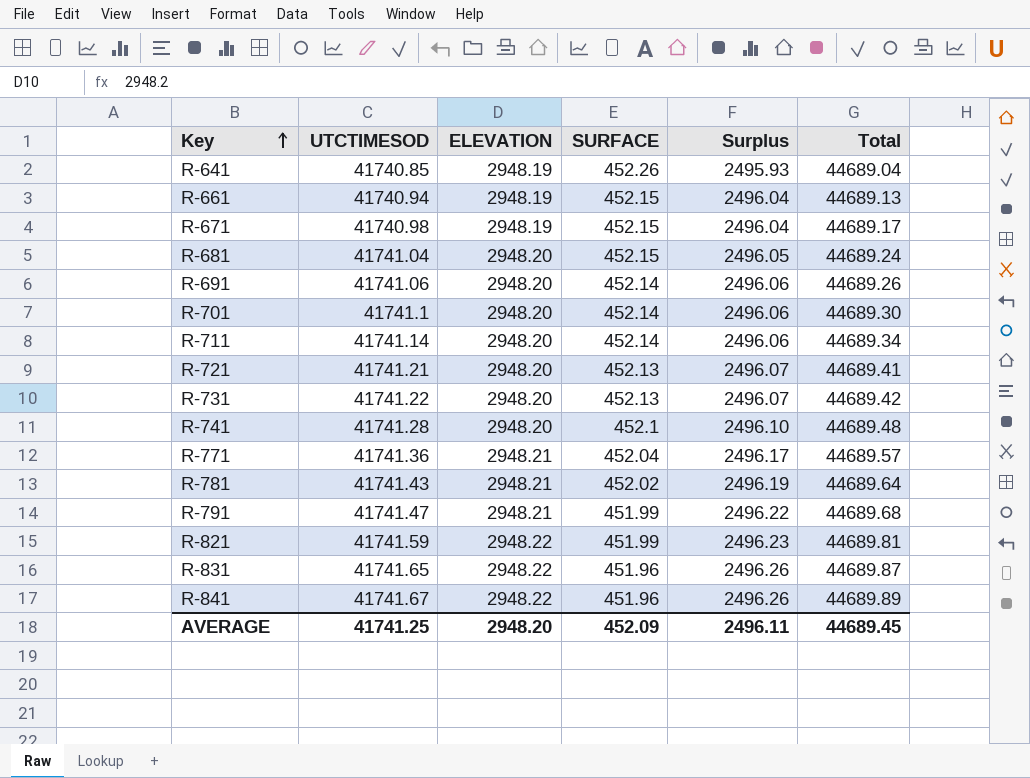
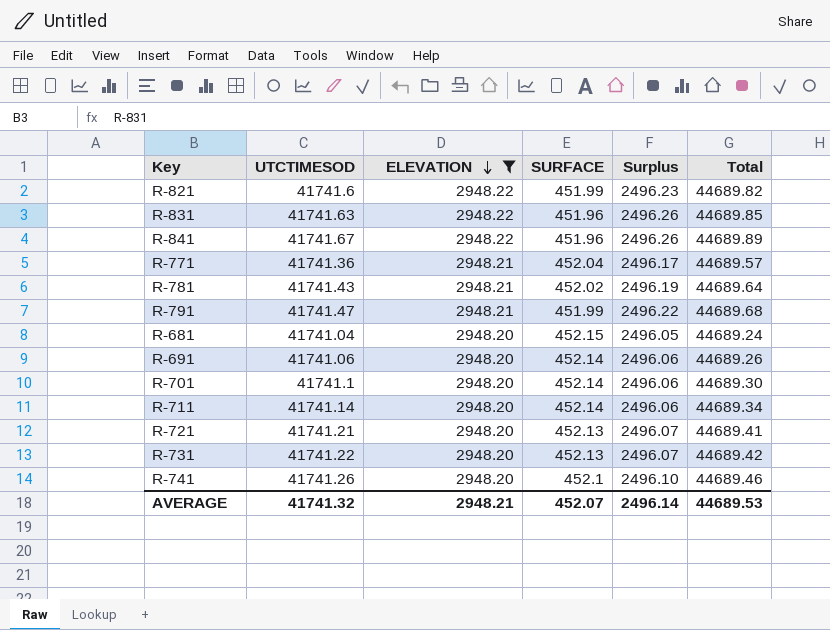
filter: none -> ELEVATION != 2948.19
row order: Key ascending -> ELEVATION descending
R-821 | UTCTIMESOD: 41741.59 -> 41741.6
R-821 | Total: 44689.81 -> 44689.82
R-831 | UTCTIMESOD: 41741.65 -> 41741.63
R-831 | Total: 44689.87 -> 44689.85
R-741 | UTCTIMESOD: 41741.28 -> 41741.26
R-741 | Total: 44689.48 -> 44689.46
AVERAGE | UTCTIMESOD: 41741.25 -> 41741.32
AVERAGE | ELEVATION: 2948.20 -> 2948.21
AVERAGE | SURFACE: 452.09 -> 452.07
AVERAGE | Surplus: 2496.11 -> 2496.14
AVERAGE | Total: 44689.45 -> 44689.53

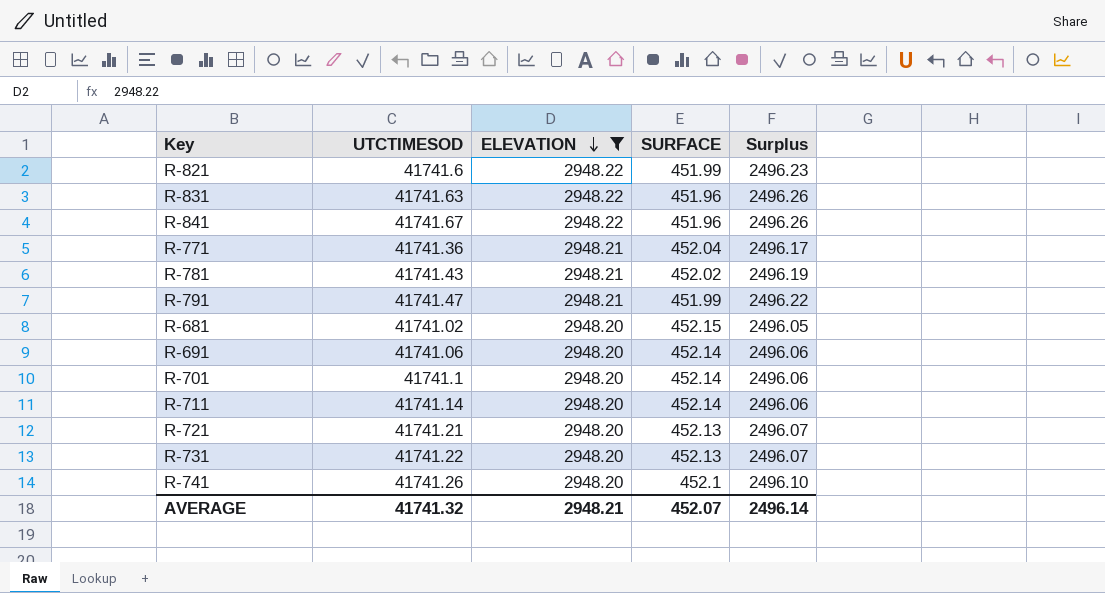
column Total | formula: [UTCTIMESOD] + [ELEVATION] -> none
R-681 | UTCTIMESOD: 41741.04 -> 41741.02

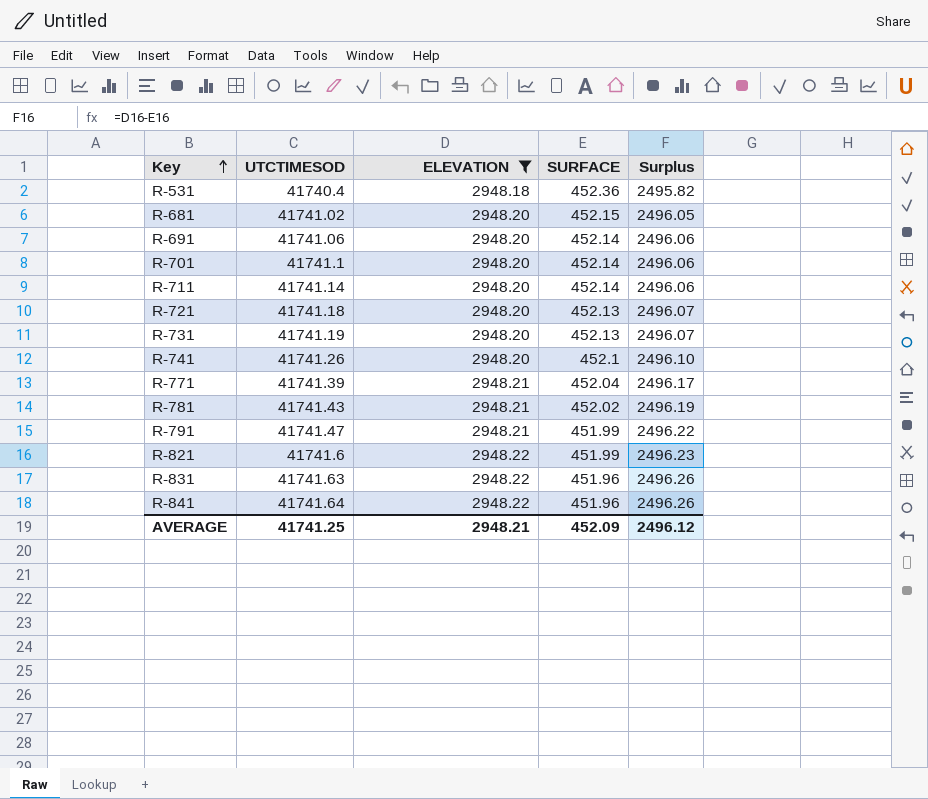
row order: ELEVATION descending -> Key ascending
row R-531: none -> 41740.4 | 2948.18 | 452.36 | 2495.82
R-721 | UTCTIMESOD: 41741.21 -> 41741.18
R-731 | UTCTIMESOD: 41741.22 -> 41741.19
R-771 | UTCTIMESOD: 41741.36 -> 41741.39
R-841 | UTCTIMESOD: 41741.67 -> 41741.64
AVERAGE | UTCTIMESOD: 41741.32 -> 41741.25
AVERAGE | SURFACE: 452.07 -> 452.09
AVERAGE | Surplus: 2496.14 -> 2496.12

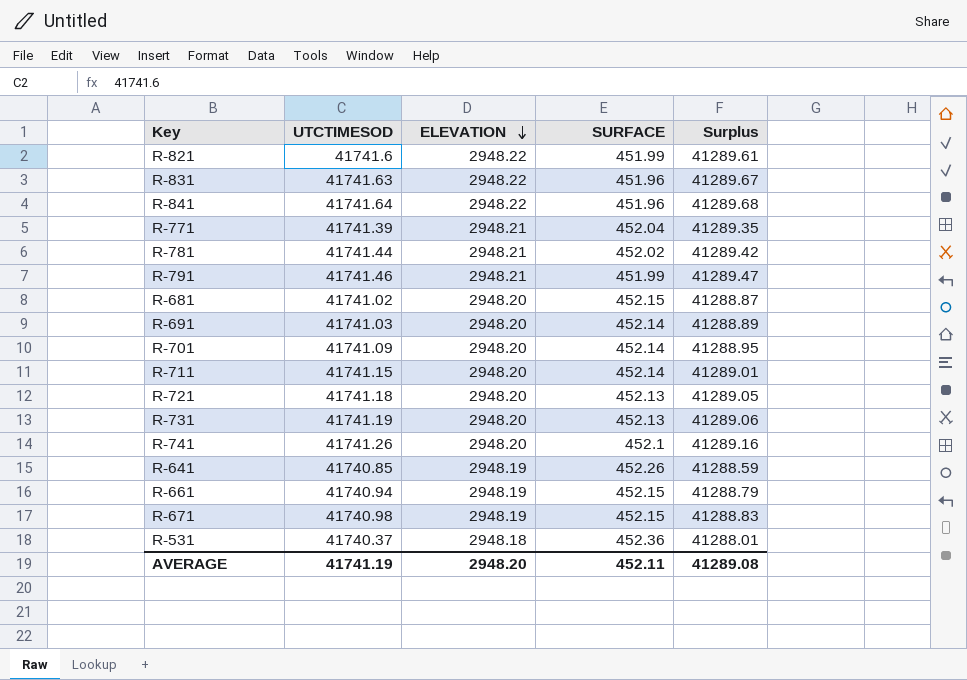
filter: ELEVATION != 2948.19 -> none
row order: Key ascending -> ELEVATION descending
column Surplus | formula: [ELEVATION] - [SURFACE] -> [UTCTIMESOD] - [SURFACE]
R-781 | UTCTIMESOD: 41741.43 -> 41741.44
R-791 | UTCTIMESOD: 41741.47 -> 41741.46
R-691 | UTCTIMESOD: 41741.06 -> 41741.03
R-701 | UTCTIMESOD: 41741.1 -> 41741.09
R-711 | UTCTIMESOD: 41741.14 -> 41741.15
R-531 | UTCTIMESOD: 41740.4 -> 41740.37
AVERAGE | UTCTIMESOD: 41741.25 -> 41741.19
AVERAGE | ELEVATION: 2948.21 -> 2948.20
AVERAGE | SURFACE: 452.09 -> 452.11
AVERAGE | Surplus: 2496.12 -> 41289.08

